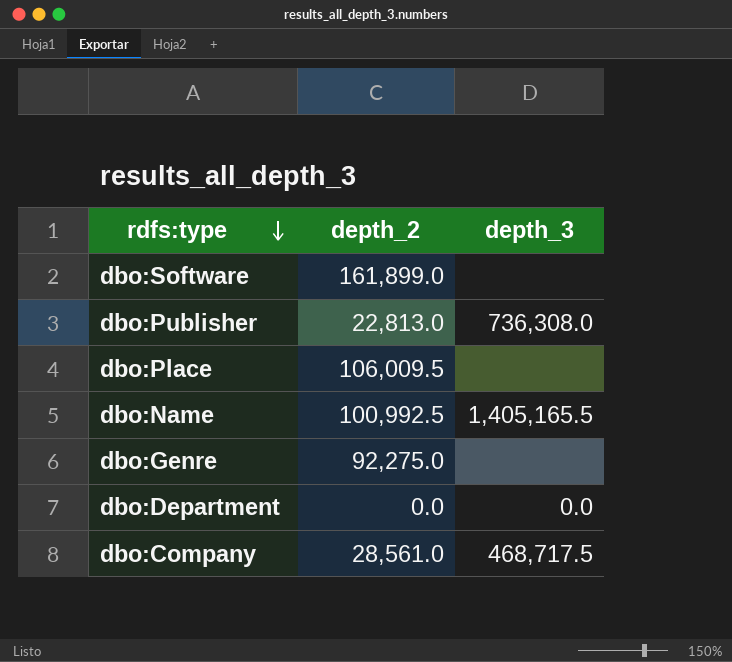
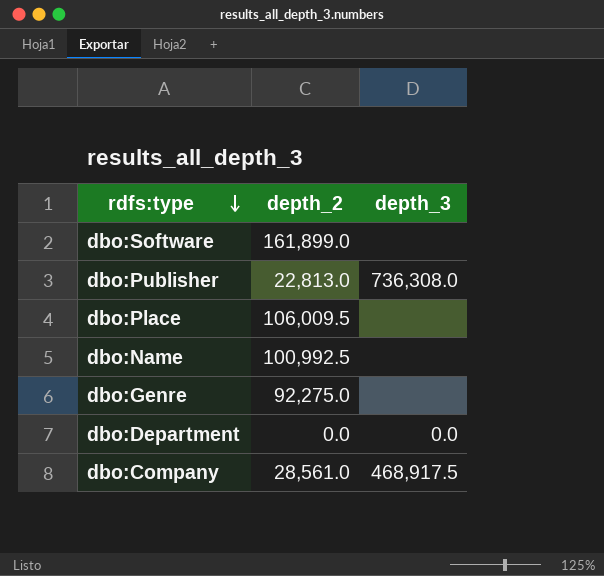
dbo:Name | depth_3: 1,405,165.5 -> none
dbo:Company | depth_3: 468,717.5 -> 468,917.5

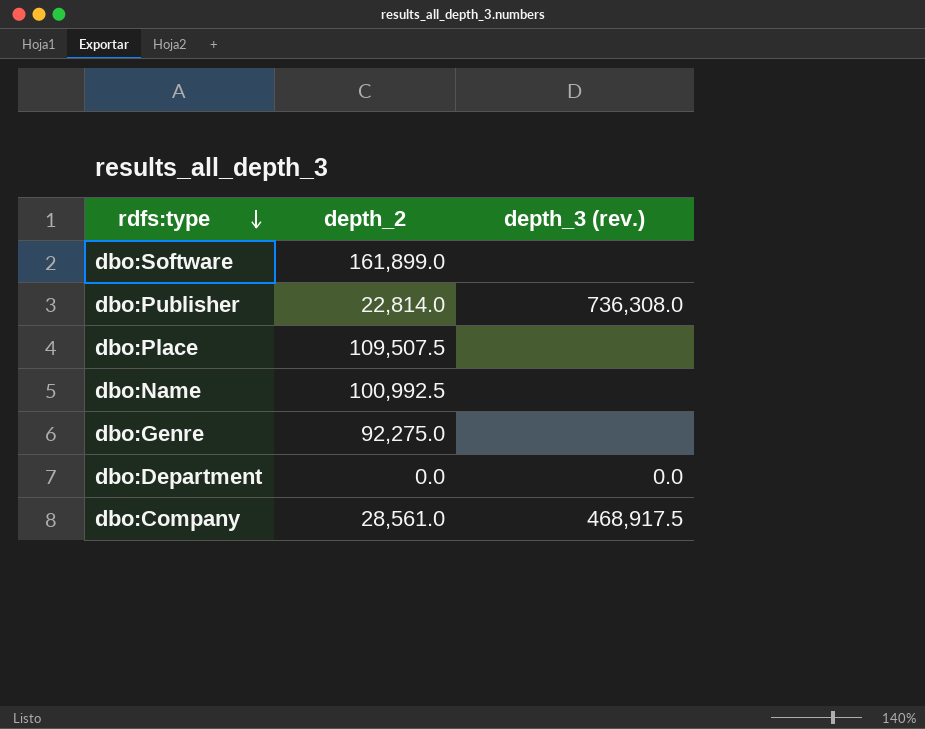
column name: depth_3 -> depth_3 (rev.)
dbo:Publisher | depth_2: 22,813.0 -> 22,814.0
dbo:Place | depth_2: 106,009.5 -> 109,507.5

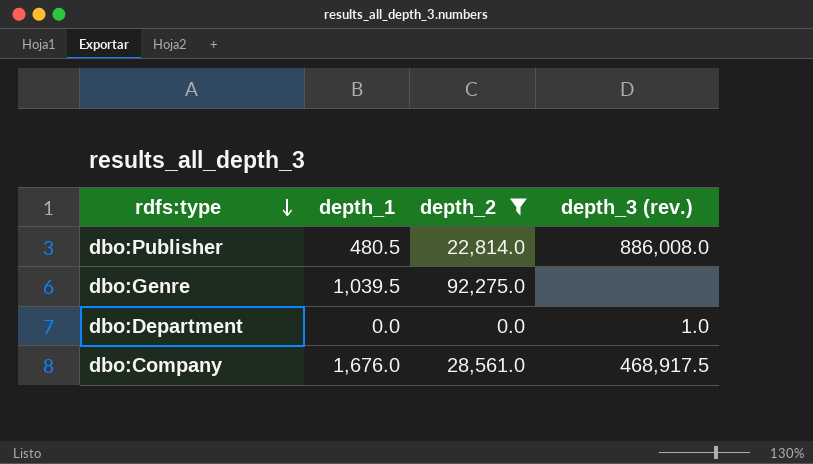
filter: none -> depth_2 <= 92,275.0
column depth_1 | position: none -> 2
dbo:Publisher | depth_3 (rev.): 736,308.0 -> 886,008.0
dbo:Department | depth_3 (rev.): 0.0 -> 1.0

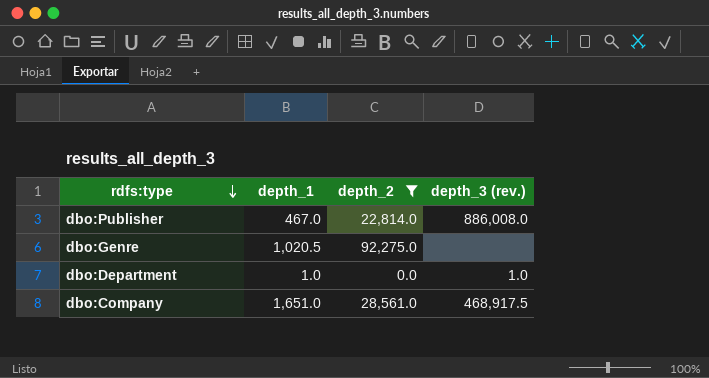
dbo:Publisher | depth_1: 480.5 -> 467.0
dbo:Genre | depth_1: 1,039.5 -> 1,020.5
dbo:Department | depth_1: 0.0 -> 1.0
dbo:Company | depth_1: 1,676.0 -> 1,651.0

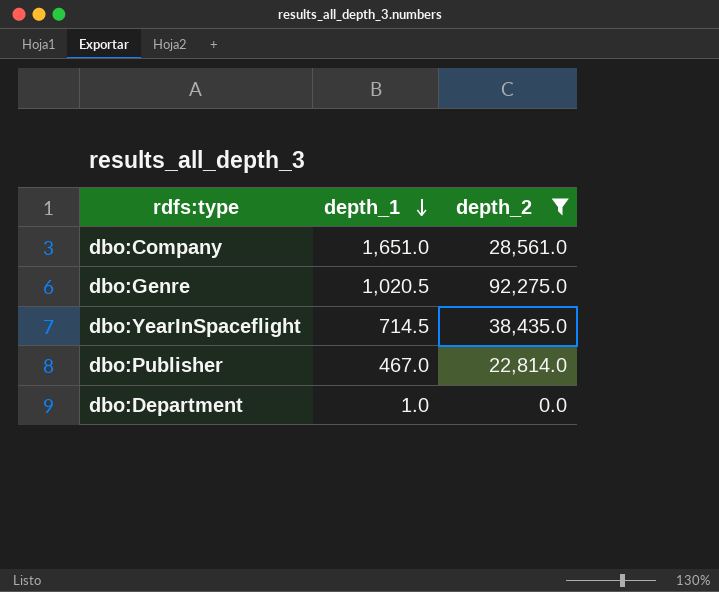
row order: rdfs:type descending -> depth_1 descending
column depth_3 (rev.) | position: 4 -> none
row dbo:YearInSpaceflight: none -> 714.5 | 38,435.0

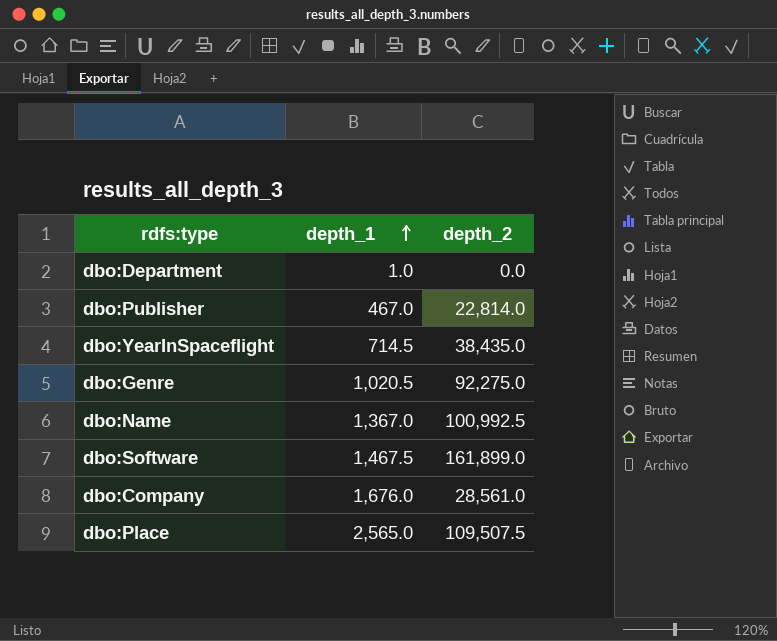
filter: depth_2 <= 92,275.0 -> none
row order: depth_1 descending -> depth_1 ascending
dbo:Company | depth_1: 1,651.0 -> 1,676.0

